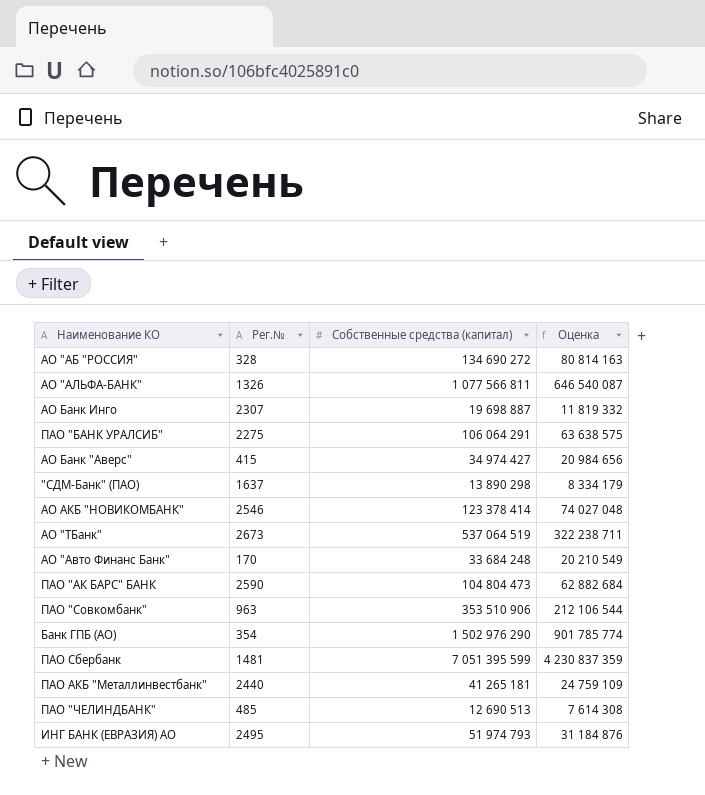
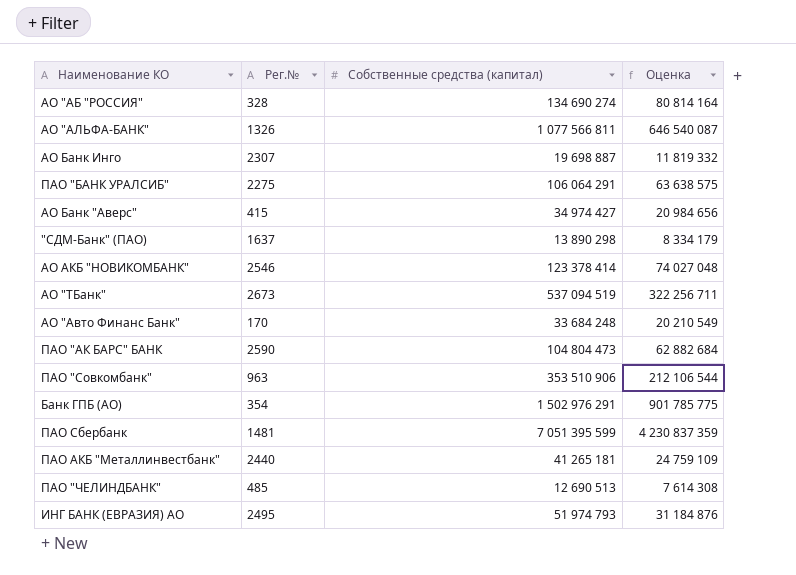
АО "АБ "РОССИЯ" | Собственные средства (капитал): 134 690 272 -> 134 690 274
АО "АБ "РОССИЯ" | Оценка: 80 814 163 -> 80 814 164
АО "ТБанк" | Собственные средства (капитал): 537 064 519 -> 537 094 519
АО "ТБанк" | Оценка: 322 238 711 -> 322 256 711
Банк ГПБ (АО) | Собственные средства (капитал): 1 502 976 290 -> 1 502 976 291
Банк ГПБ (АО) | Оценка: 901 785 774 -> 901 785 775

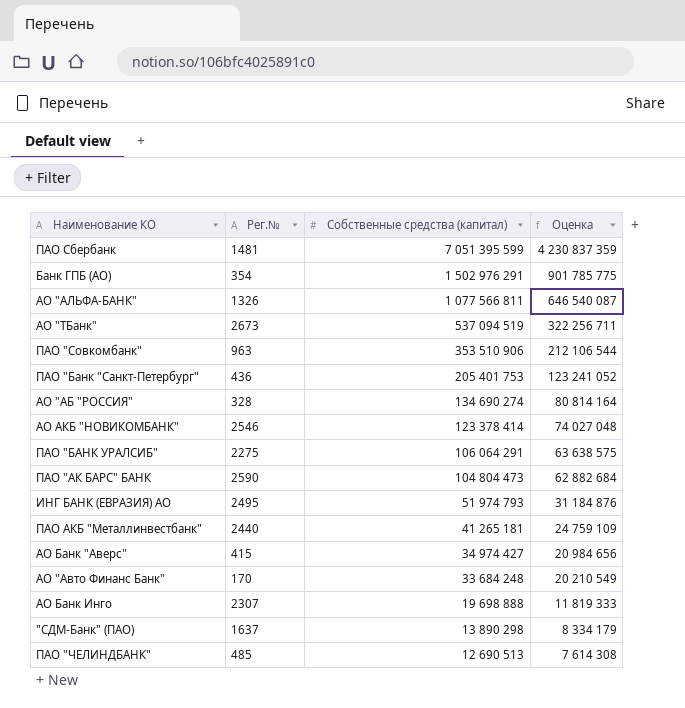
row order: none -> Собственные средства (капитал) descending
row ПАО "Банк "Санкт-Петербург": none -> 436 | 205 401 753 | 123 241 052
АО Банк Инго | Собственные средства (капитал): 19 698 887 -> 19 698 888
АО Банк Инго | Оценка: 11 819 332 -> 11 819 333

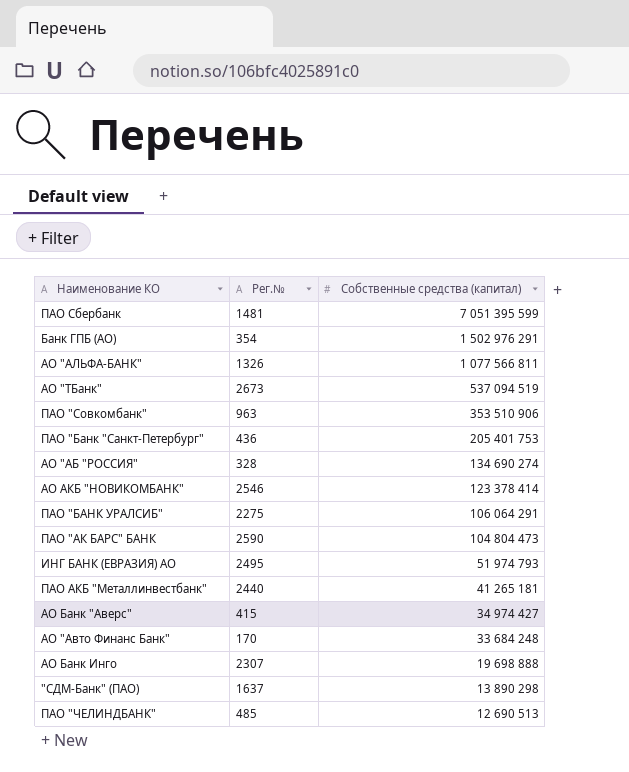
column Оценка | formula: [Собственные средства (капитал)] * 0,6 -> none

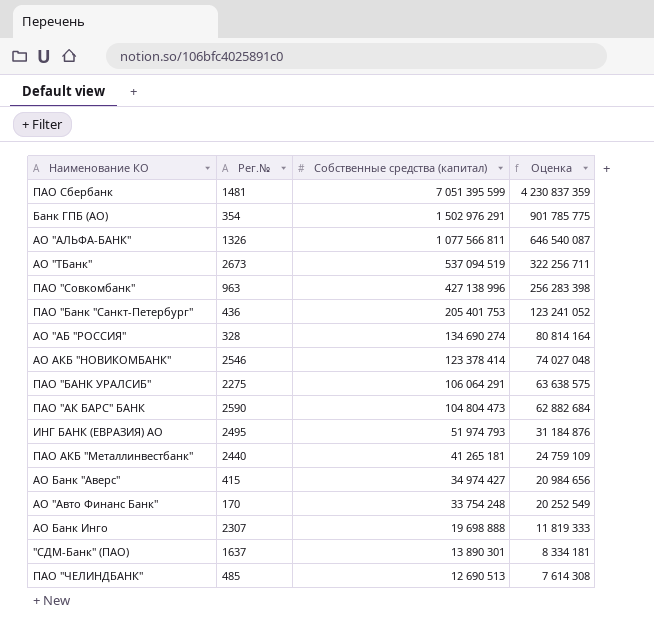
column Оценка | formula: none -> [Собственные средства (капитал)] * 0,6
ПАО "Совкомбанк" | Собственные средства (капитал): 353 510 906 -> 427 138 996
АО "Авто Финанс Банк" | Собственные средства (капитал): 33 684 248 -> 33 754 248
"СДМ-Банк" (ПАО) | Собственные средства (капитал): 13 890 298 -> 13 890 301

